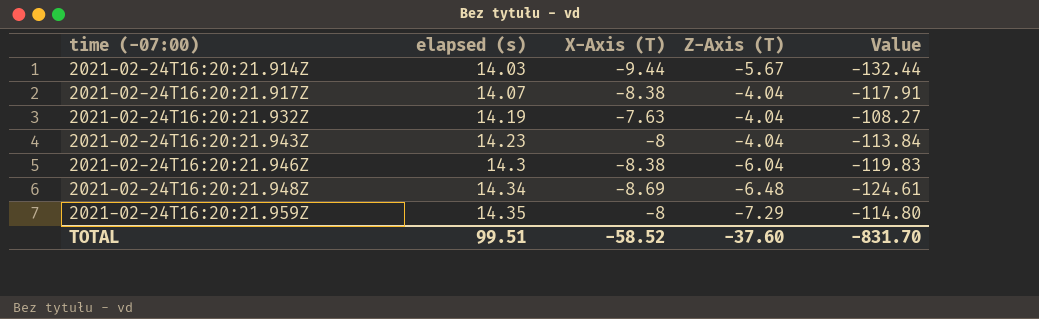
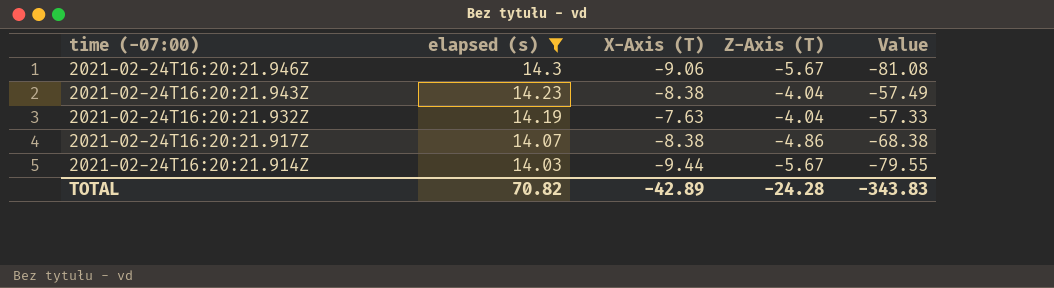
filter: none -> elapsed (s) <= 14.3
row order: time (-07:00) ascending -> time (-07:00) descending
column Value | formula: [elapsed (s)] * [X-Axis (T)] -> [elapsed (s)] * [Z-Axis (T)]
2021-02-24T16:20:21.946Z | X-Axis (T): -8.38 -> -9.06
2021-02-24T16:20:21.946Z | Z-Axis (T): -6.04 -> -5.67
2021-02-24T16:20:21.943Z | X-Axis (T): -8 -> -8.38
2021-02-24T16:20:21.917Z | Z-Axis (T): -4.04 -> -4.86
TOTAL | elapsed (s): 99.51 -> 70.82
TOTAL | X-Axis (T): -58.52 -> -42.89
TOTAL | Z-Axis (T): -37.60 -> -24.28
TOTAL | Value: -831.70 -> -343.83

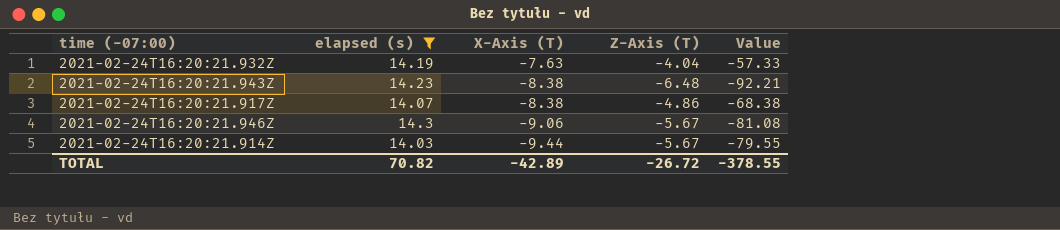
row order: time (-07:00) descending -> X-Axis (T) descending
2021-02-24T16:20:21.943Z | Z-Axis (T): -4.04 -> -6.48
2021-02-24T16:20:21.943Z | Value: -57.49 -> -92.21
TOTAL | Z-Axis (T): -24.28 -> -26.72
TOTAL | Value: -343.83 -> -378.55

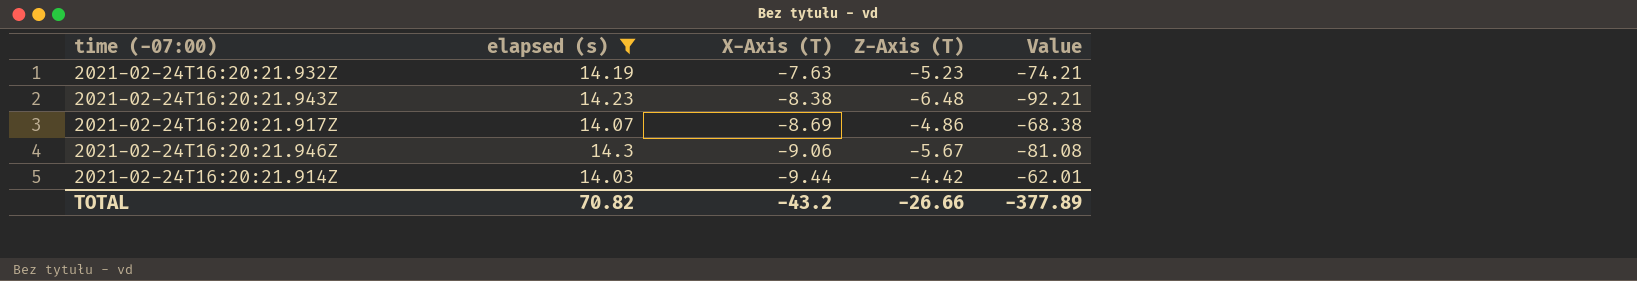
2021-02-24T16:20:21.932Z | Z-Axis (T): -4.04 -> -5.23
2021-02-24T16:20:21.932Z | Value: -57.33 -> -74.21
2021-02-24T16:20:21.917Z | X-Axis (T): -8.38 -> -8.69
2021-02-24T16:20:21.914Z | Z-Axis (T): -5.67 -> -4.42
2021-02-24T16:20:21.914Z | Value: -79.55 -> -62.01
TOTAL | X-Axis (T): -42.89 -> -43.2
TOTAL | Z-Axis (T): -26.72 -> -26.66
TOTAL | Value: -378.55 -> -377.89

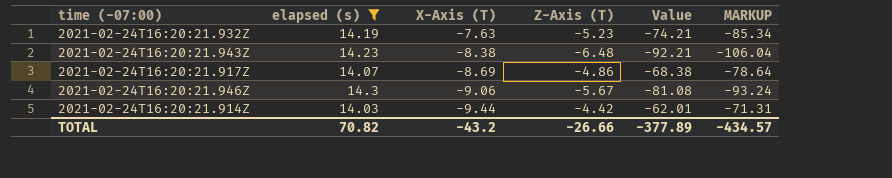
column MARKUP | formula: none -> [Value] * 1.15

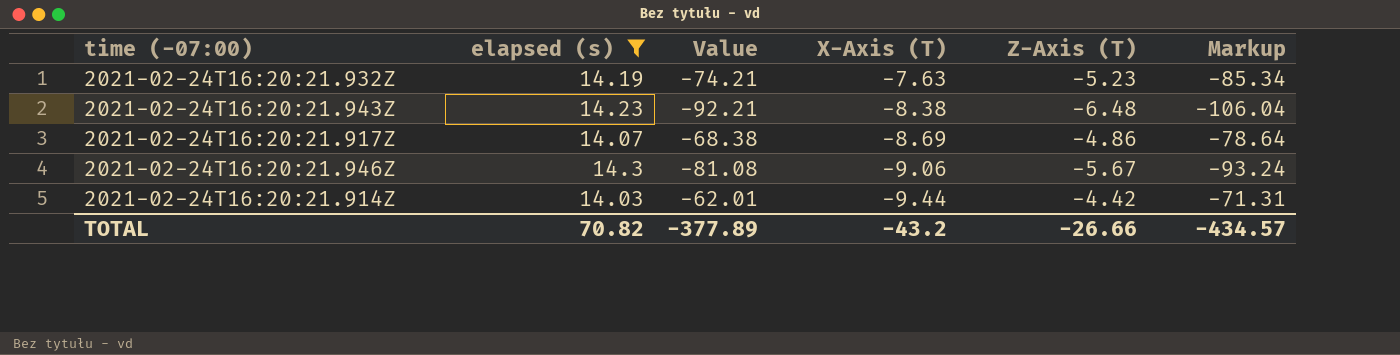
column Value | position: 5 -> 3
column name: MARKUP -> Markup

